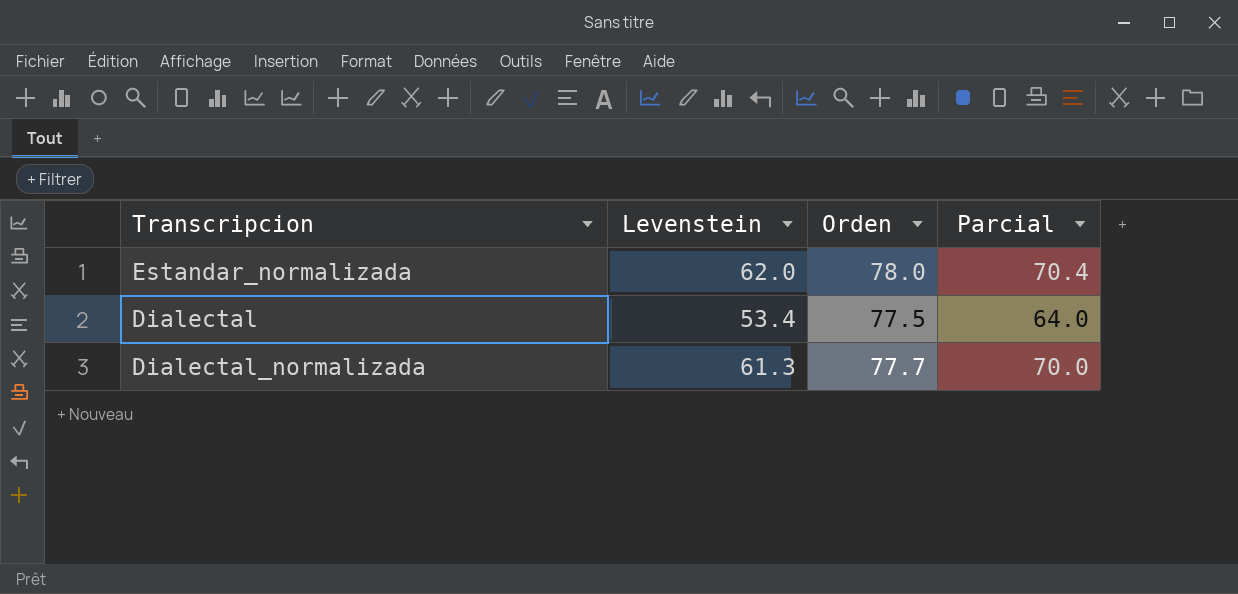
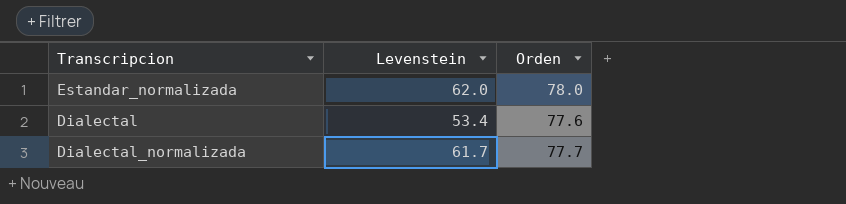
column Parcial | position: 4 -> none
Dialectal | Orden: 77.5 -> 77.6
Dialectal_normalizada | Levenstein: 61.3 -> 61.7

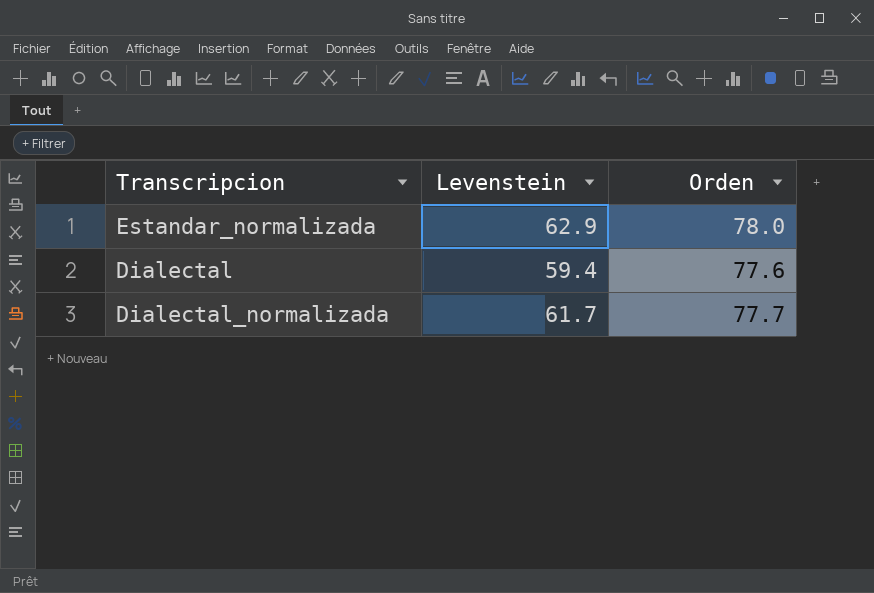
Estandar_normalizada | Levenstein: 62.0 -> 62.9
Dialectal | Levenstein: 53.4 -> 59.4

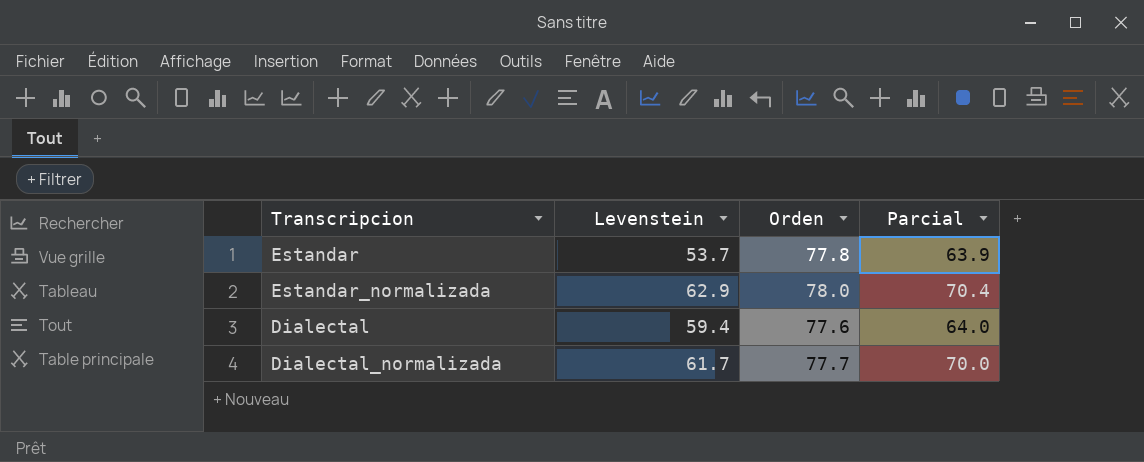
column Parcial | position: none -> 4
row Estandar: none -> 53.7 | 77.8 | 63.9

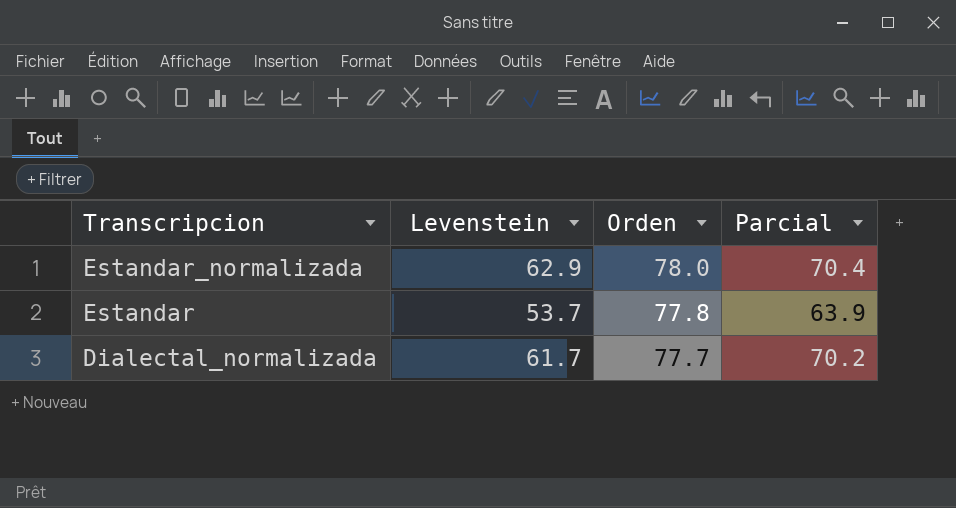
row order: none -> Transcripcion descending
row Dialectal: 59.4 | 77.6 | 64.0 -> none
Dialectal_normalizada | Parcial: 70.0 -> 70.2

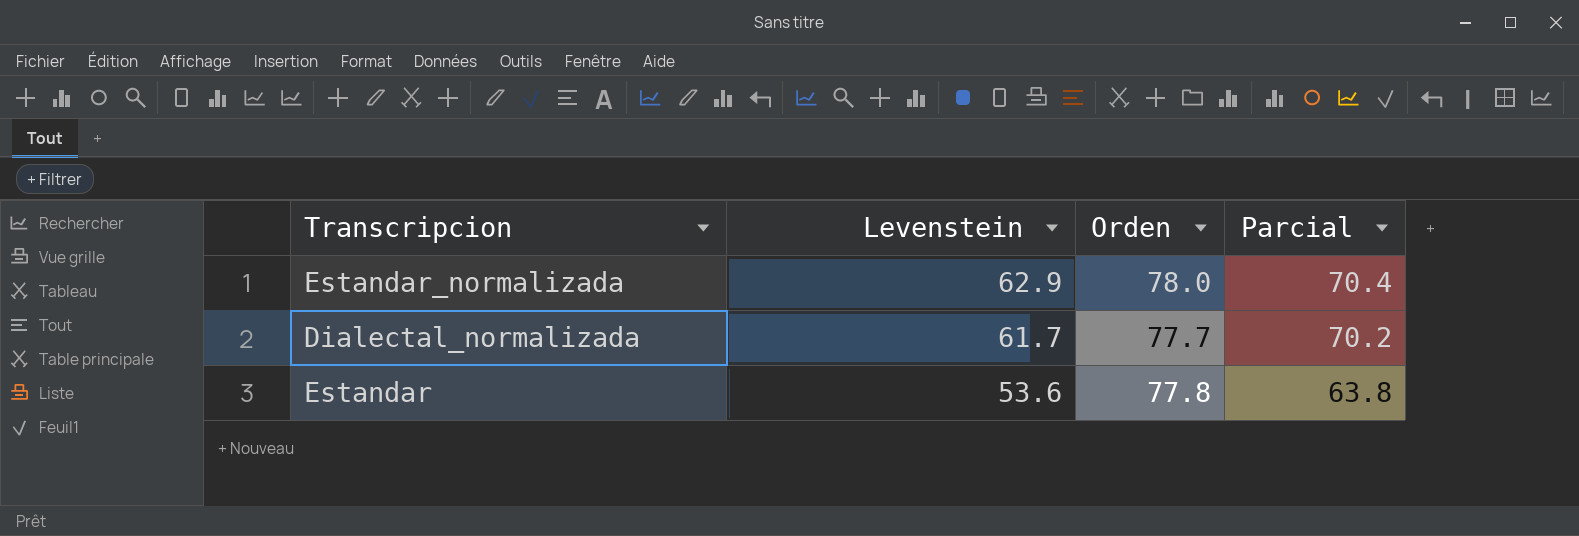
row order: Transcripcion descending -> Levenstein descending
Estandar | Levenstein: 53.7 -> 53.6
Estandar | Parcial: 63.9 -> 63.8

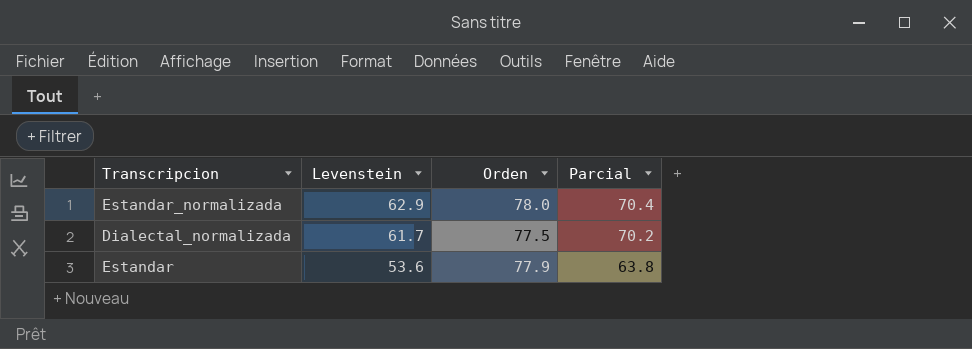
Dialectal_normalizada | Orden: 77.7 -> 77.5
Estandar | Orden: 77.8 -> 77.9

